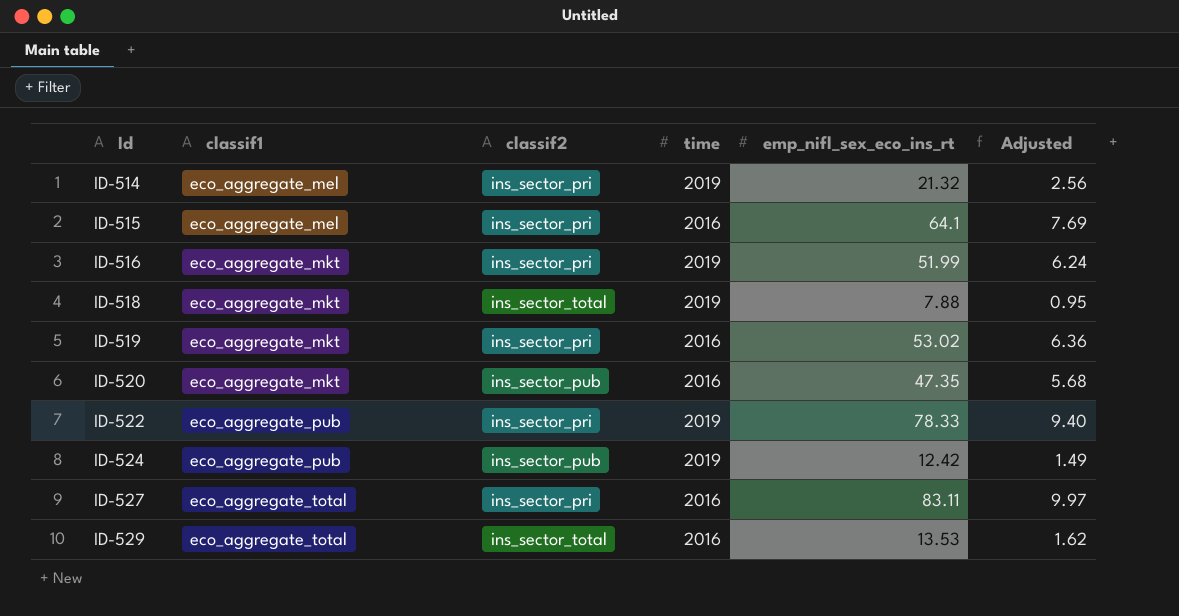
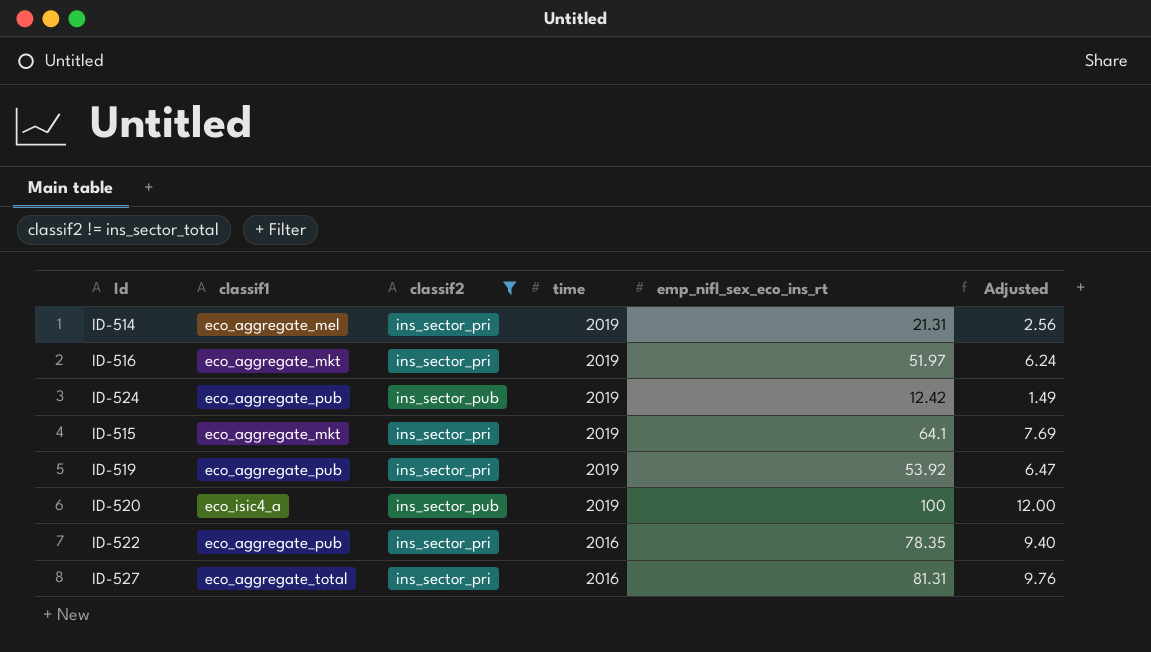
filter: none -> classif2 != ins_sector_total
row order: Id ascending -> time descending
ID-514 | emp_nifl_sex_eco_ins_rt: 21.32 -> 21.31
ID-516 | emp_nifl_sex_eco_ins_rt: 51.99 -> 51.97
ID-515 | classif1: eco_aggregate_mel -> eco_aggregate_mkt
ID-515 | time: 2016 -> 2019
ID-519 | classif1: eco_aggregate_mkt -> eco_aggregate_pub
ID-519 | time: 2016 -> 2019
ID-519 | emp_nifl_sex_eco_ins_rt: 53.02 -> 53.92
ID-519 | Adjusted: 6.36 -> 6.47
ID-520 | classif1: eco_aggregate_mkt -> eco_isic4_a
ID-520 | time: 2016 -> 2019
ID-520 | emp_nifl_sex_eco_ins_rt: 47.35 -> 100
ID-520 | Adjusted: 5.68 -> 12.00
ID-522 | time: 2019 -> 2016
ID-522 | emp_nifl_sex_eco_ins_rt: 78.33 -> 78.35
ID-527 | emp_nifl_sex_eco_ins_rt: 83.11 -> 81.31
ID-527 | Adjusted: 9.97 -> 9.76

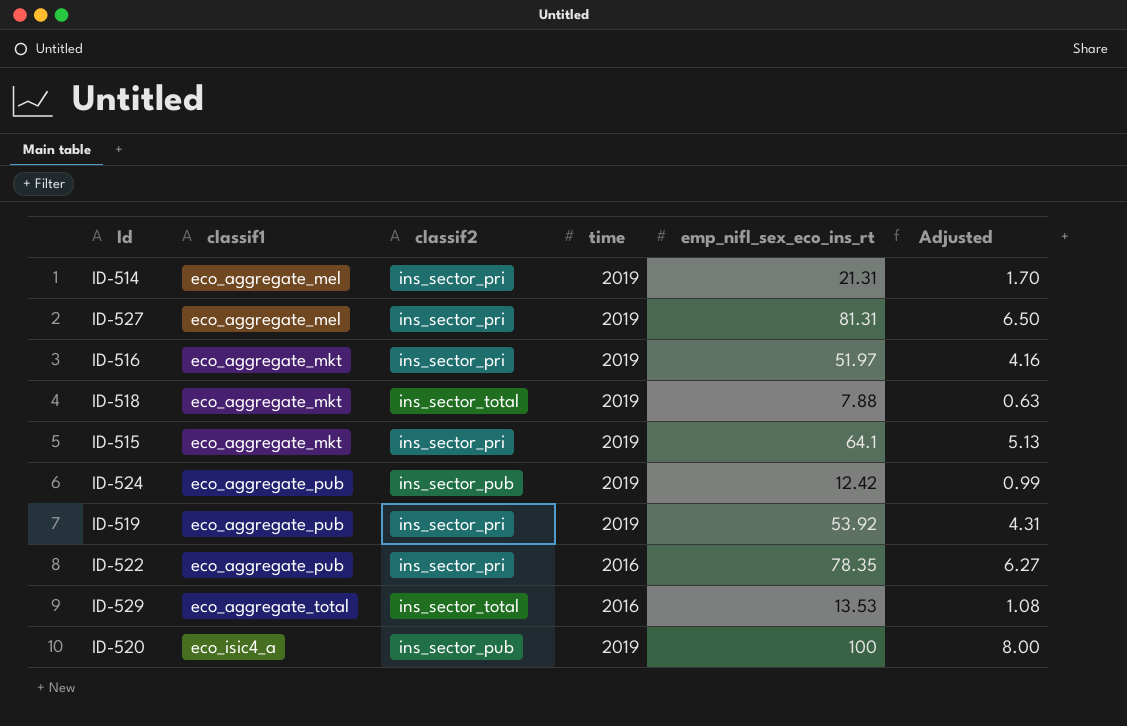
filter: classif2 != ins_sector_total -> none
row order: time descending -> classif1 ascending
column Adjusted | formula: [emp_nifl_sex_eco_ins_rt] * 0.12 -> [emp_nifl_sex_eco_ins_rt] * 0.08
ID-527 | classif1: eco_aggregate_total -> eco_aggregate_mel
ID-527 | time: 2016 -> 2019

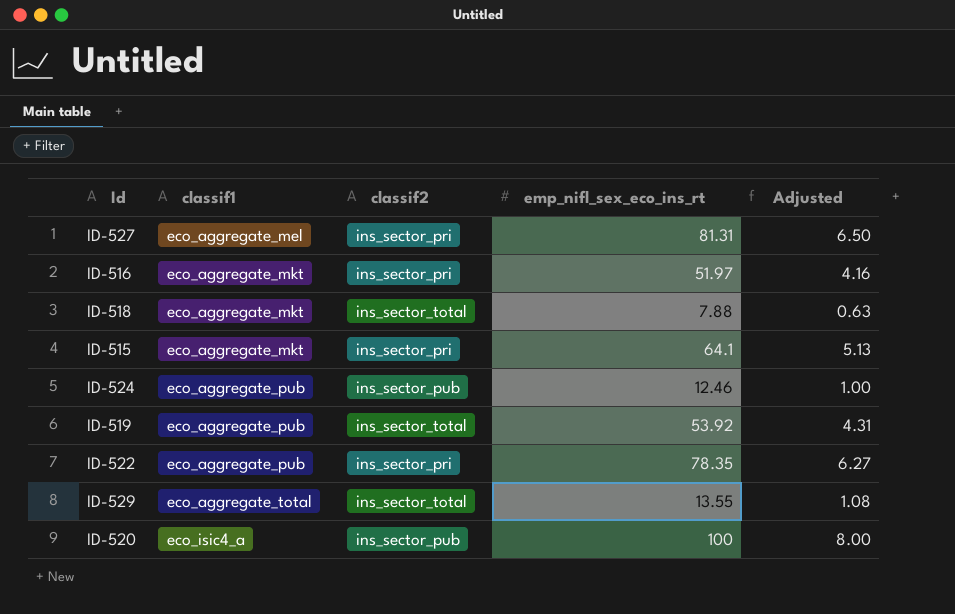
column time | position: 4 -> none
row ID-514: eco_aggregate_mel | ins_sector_pri | 2019 | 21.31 | 1.70 -> none
ID-524 | emp_nifl_sex_eco_ins_rt: 12.42 -> 12.46
ID-524 | Adjusted: 0.99 -> 1.00
ID-519 | classif2: ins_sector_pri -> ins_sector_total
ID-529 | emp_nifl_sex_eco_ins_rt: 13.53 -> 13.55

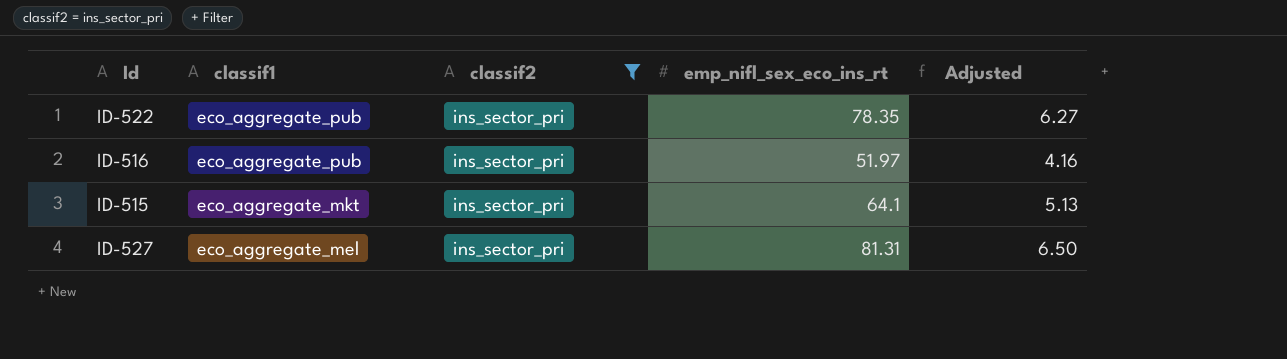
filter: none -> classif2 = ins_sector_pri
row order: classif1 ascending -> classif1 descending
ID-516 | classif1: eco_aggregate_mkt -> eco_aggregate_pub

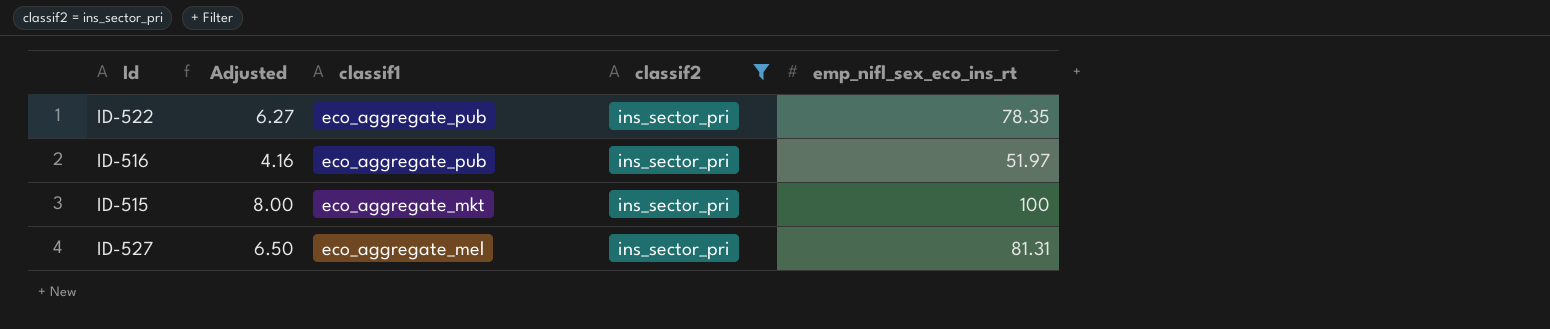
column Adjusted | position: 5 -> 2
ID-515 | Adjusted: 5.13 -> 8.00
ID-515 | emp_nifl_sex_eco_ins_rt: 64.1 -> 100

